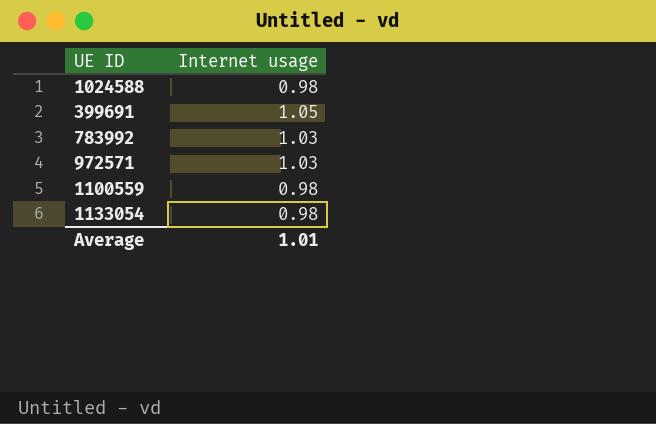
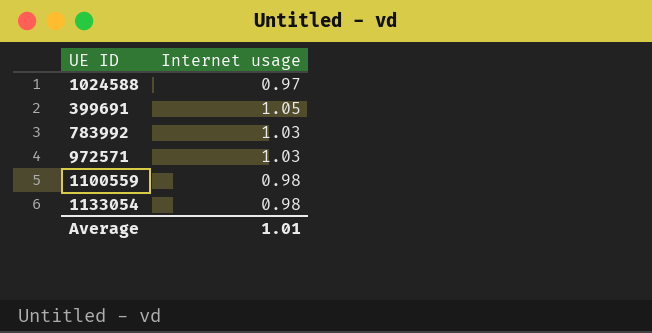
1024588 | Internet usage: 0.98 -> 0.97

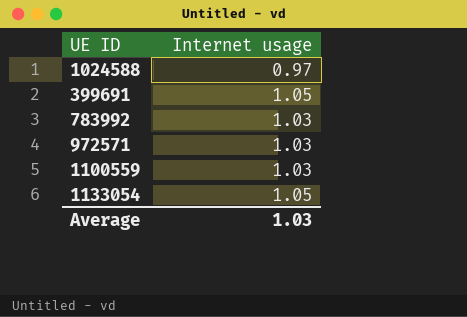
1100559 | Internet usage: 0.98 -> 1.03
1133054 | Internet usage: 0.98 -> 1.05
Average | Internet usage: 1.01 -> 1.03

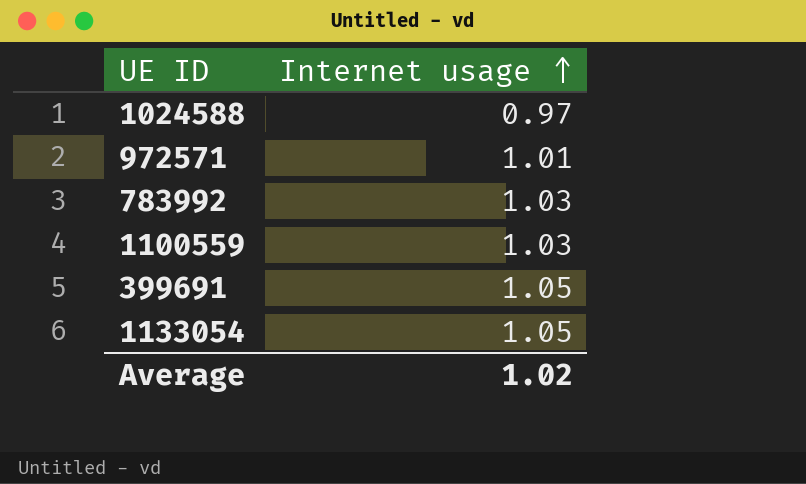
row order: none -> Internet usage ascending
972571 | Internet usage: 1.03 -> 1.01
Average | Internet usage: 1.03 -> 1.02

